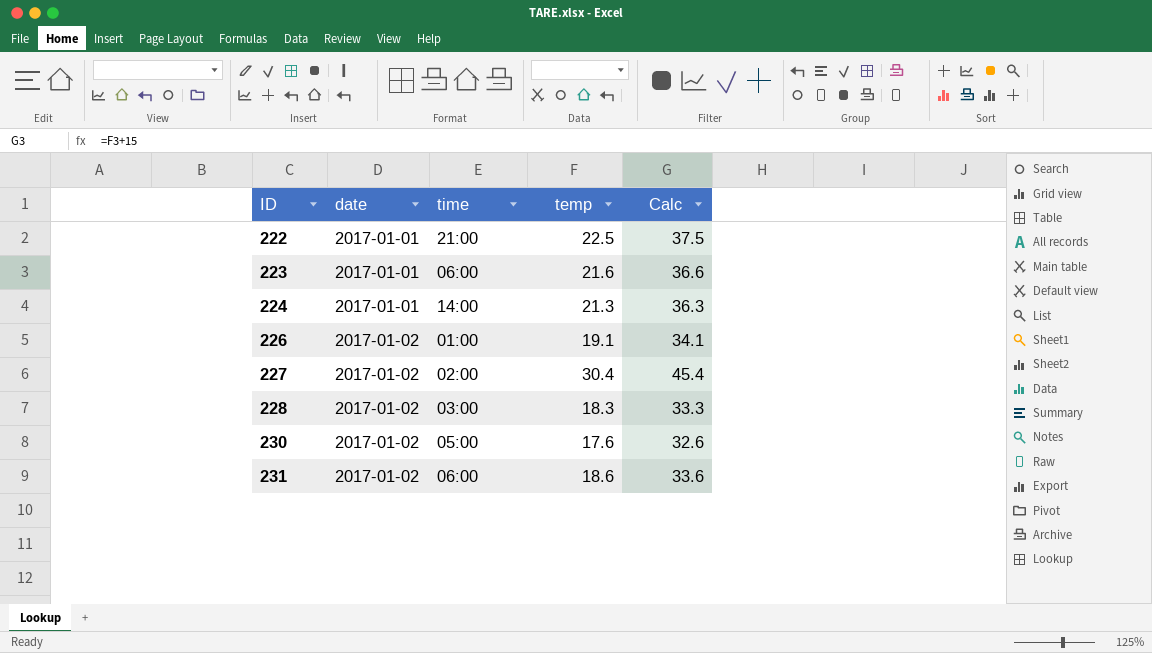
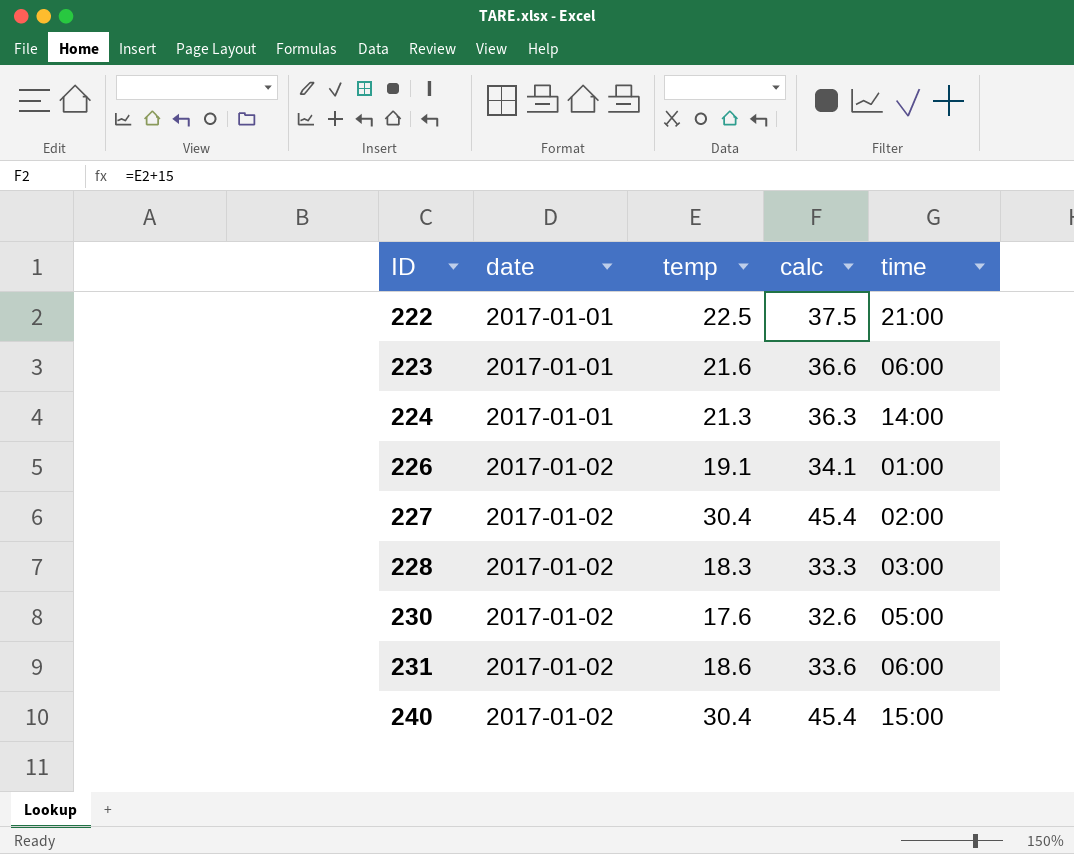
column name: Calc -> calc
column time | position: 3 -> 5
row 240: none -> 2017-01-02 | 30.4 | 45.4 | 15:00

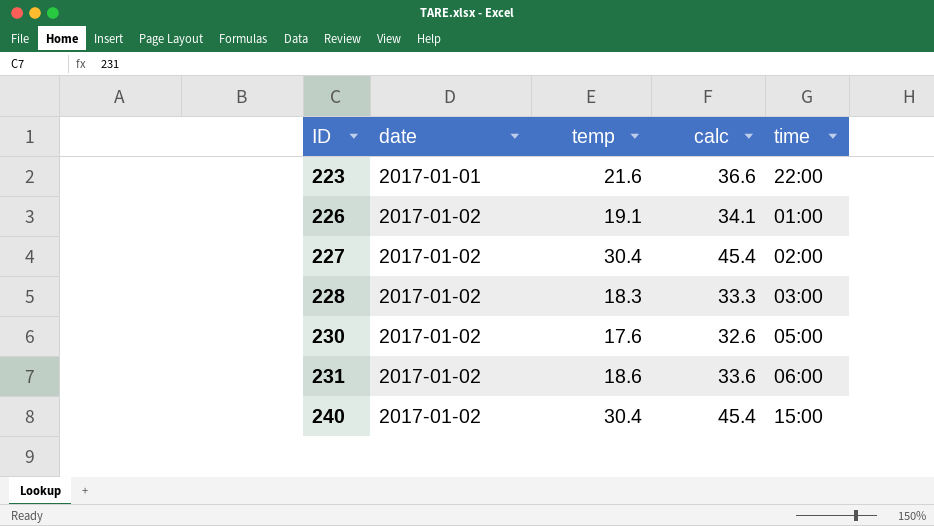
row 222: 2017-01-01 | 22.5 | 37.5 | 21:00 -> none
row 224: 2017-01-01 | 21.3 | 36.3 | 14:00 -> none
223 | time: 06:00 -> 22:00

